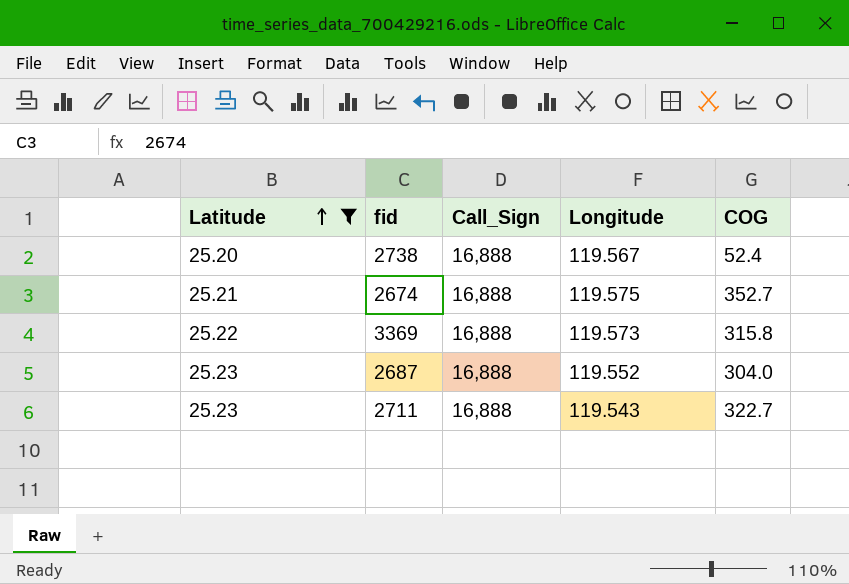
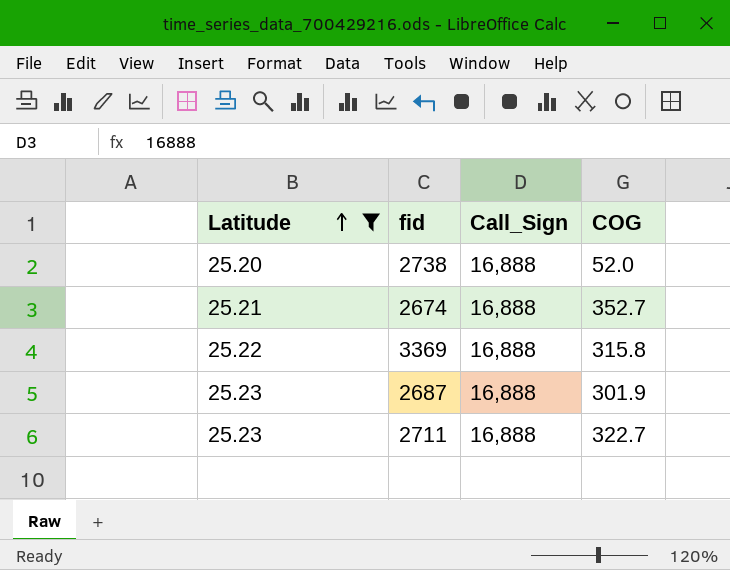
column Longitude | position: 4 -> none
2738 | COG: 52.4 -> 52.0
2687 | COG: 304.0 -> 301.9

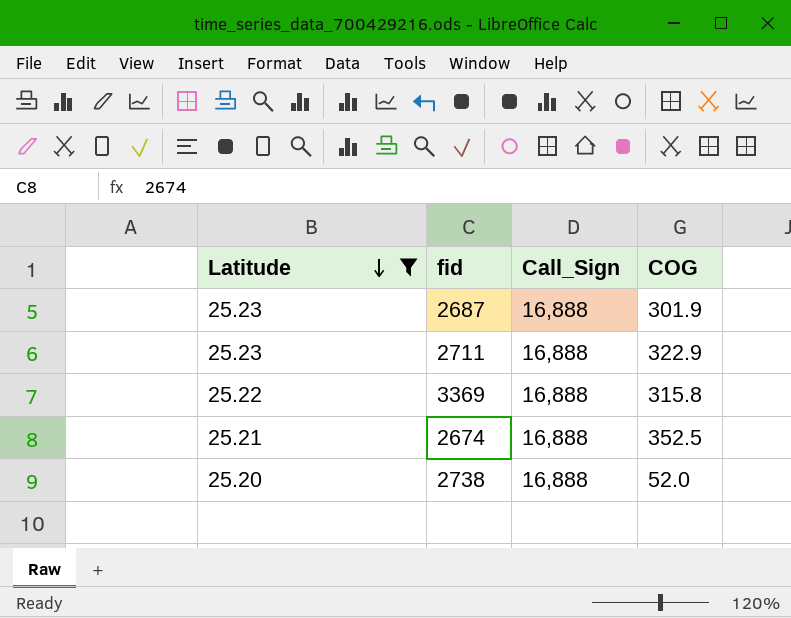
row order: Latitude ascending -> Latitude descending
2711 | COG: 322.7 -> 322.9
2674 | COG: 352.7 -> 352.5

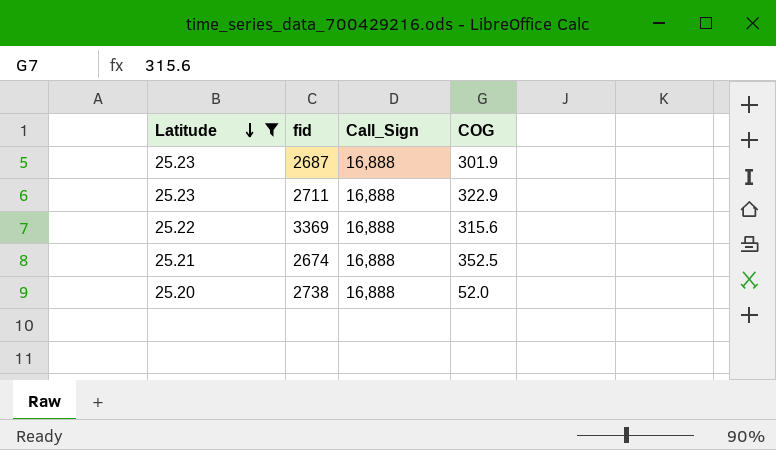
3369 | COG: 315.8 -> 315.6

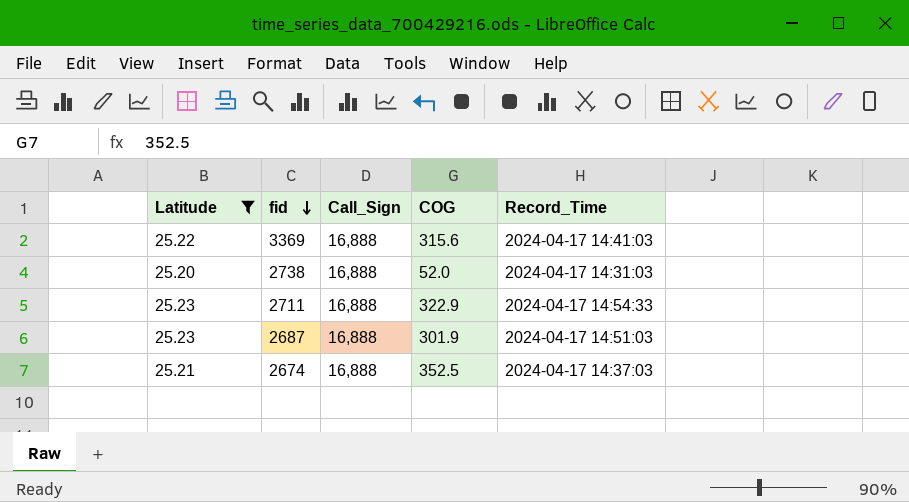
row order: Latitude descending -> fid descending
column Record_Time | position: none -> 5

